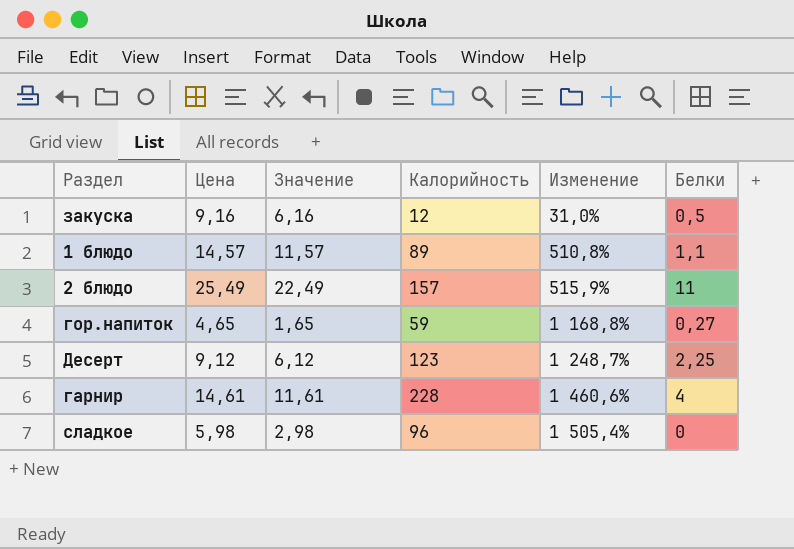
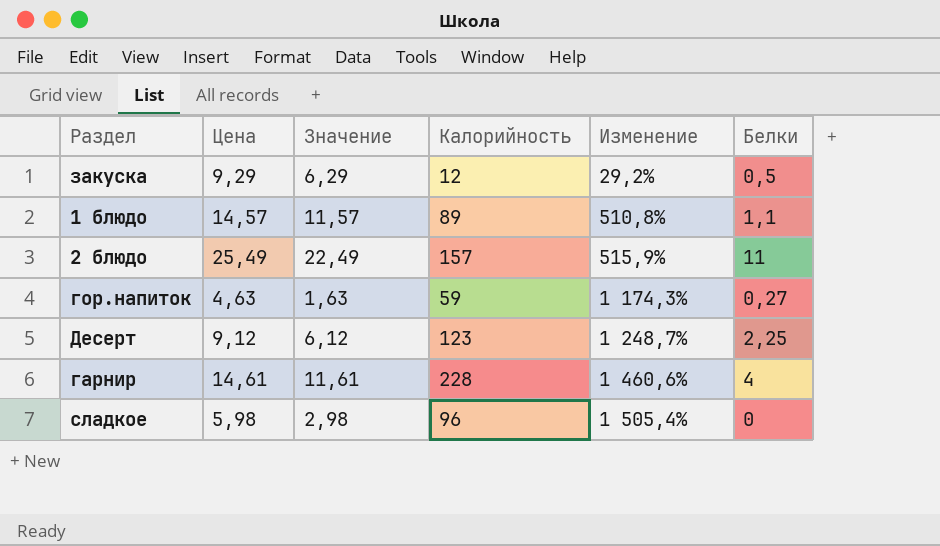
закуска | Цена: 9,16 -> 9,29
закуска | Значение: 6,16 -> 6,29
закуска | Изменение: 31,0% -> 29,2%
гор.напиток | Цена: 4,65 -> 4,63
гор.напиток | Значение: 1,65 -> 1,63
гор.напиток | Изменение: 1 168,8% -> 1 174,3%

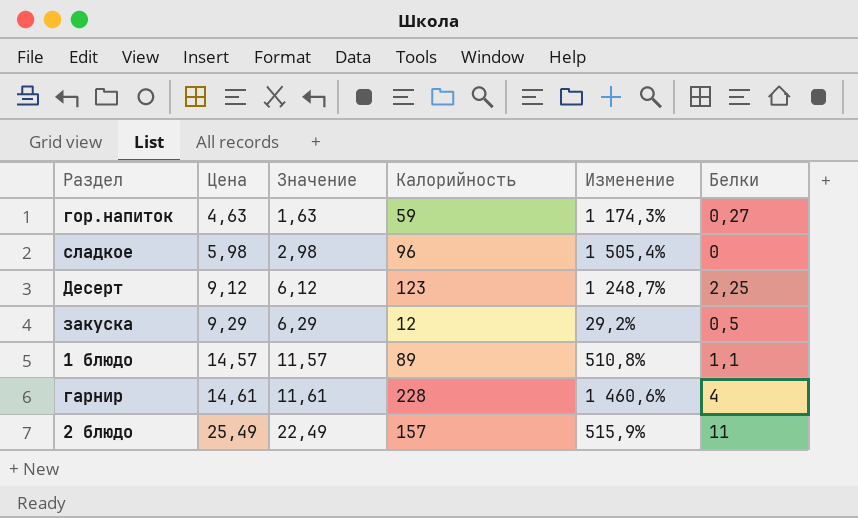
row order: Изменение ascending -> Цена ascending

